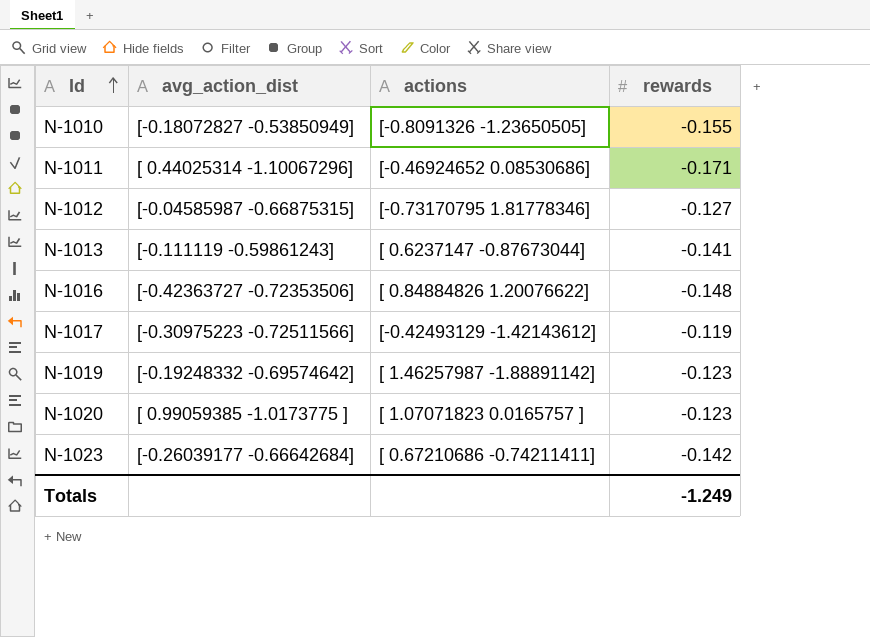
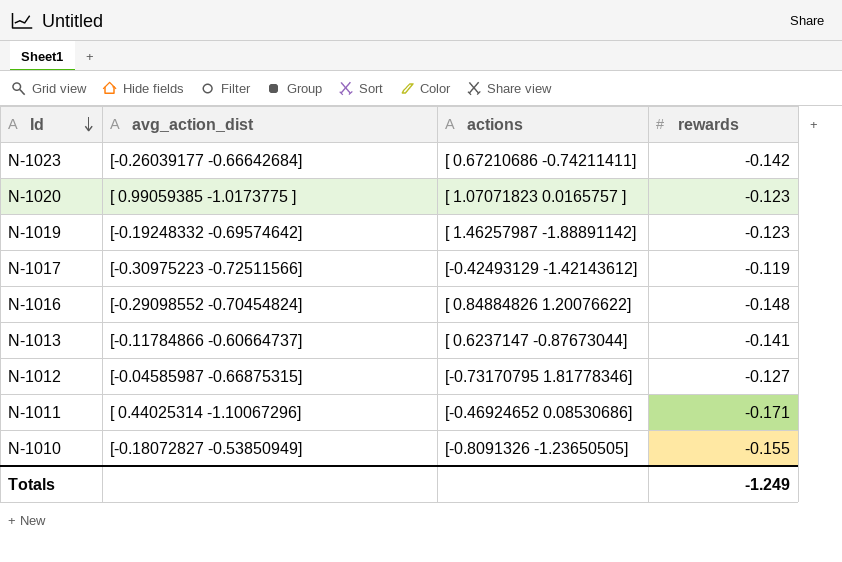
row order: Id ascending -> Id descending
N-1016 | avg_action_dist: [-0.42363727 -0.72353506] -> [-0.29098552 -0.70454824]
N-1013 | avg_action_dist: [-0.111119 -0.59861243] -> [-0.11784866 -0.60664737]

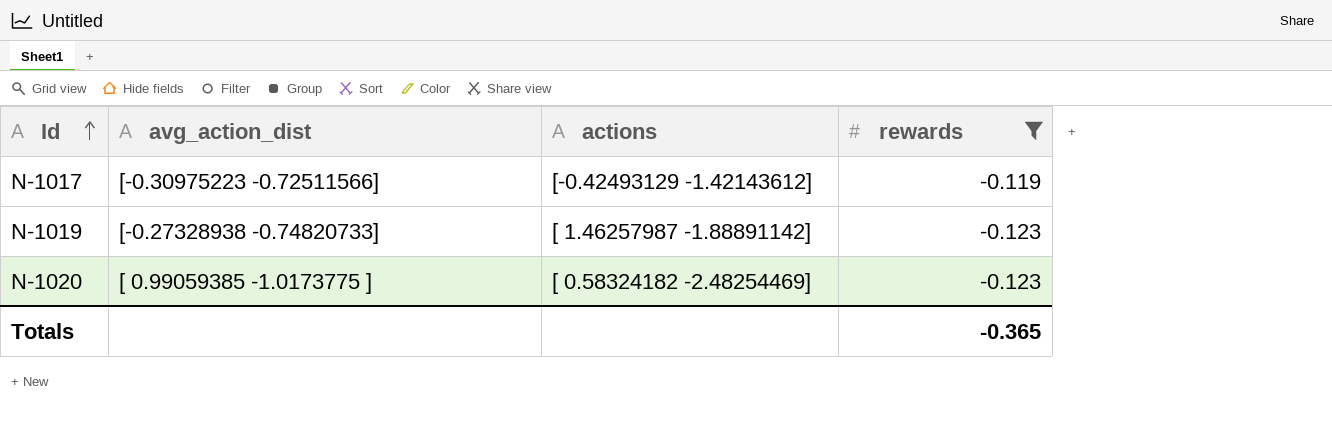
filter: none -> rewards >= -0.123
row order: Id descending -> Id ascending
N-1019 | avg_action_dist: [-0.19248332 -0.69574642] -> [-0.27328938 -0.74820733]
N-1020 | actions: [ 1.07071823 0.0165757 ] -> [ 0.58324182 -2.48254469]
Totals | rewards: -1.249 -> -0.365

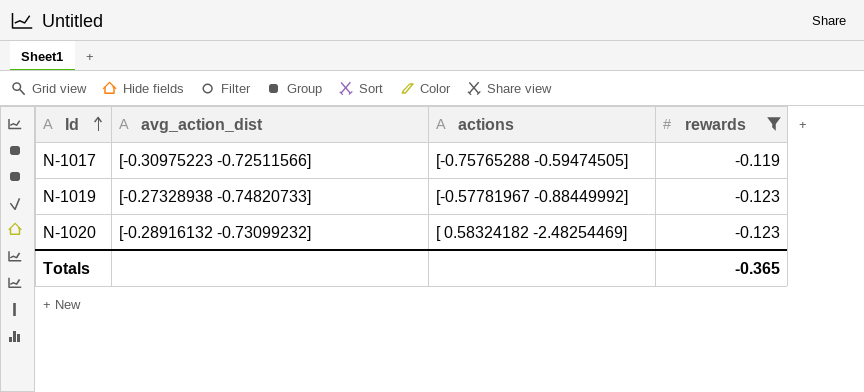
N-1017 | actions: [-0.42493129 -1.42143612] -> [-0.75765288 -0.59474505]
N-1019 | actions: [ 1.46257987 -1.88891142] -> [-0.57781967 -0.88449992]
N-1020 | avg_action_dist: [ 0.99059385 -1.0173775 ] -> [-0.28916132 -0.73099232]

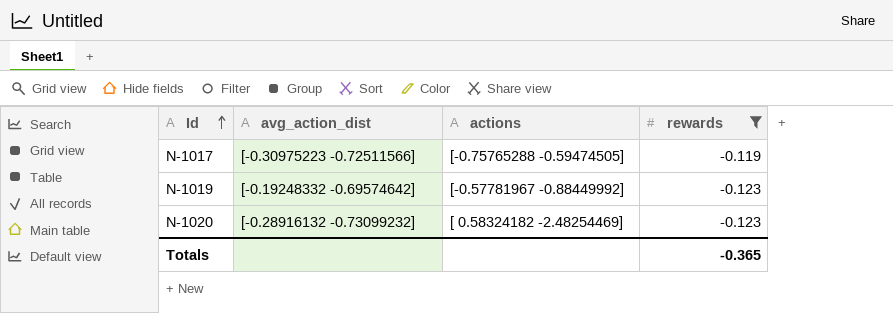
N-1019 | avg_action_dist: [-0.27328938 -0.74820733] -> [-0.19248332 -0.69574642]

